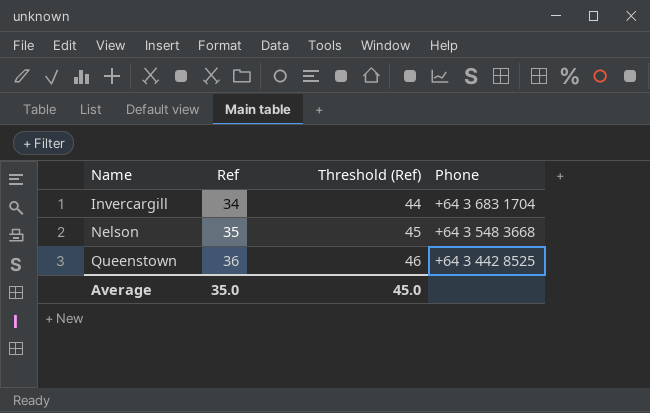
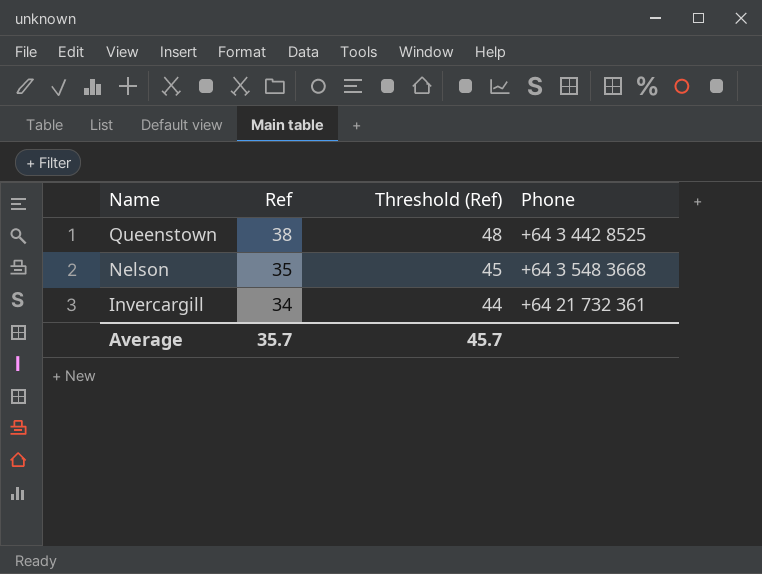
row order: Name ascending -> Name descending
Queenstown | Ref: 36 -> 38
Queenstown | Threshold (Ref): 46 -> 48
Invercargill | Phone: +64 3 683 1704 -> +64 21 732 361
Average | Ref: 35.0 -> 35.7
Average | Threshold (Ref): 45.0 -> 45.7

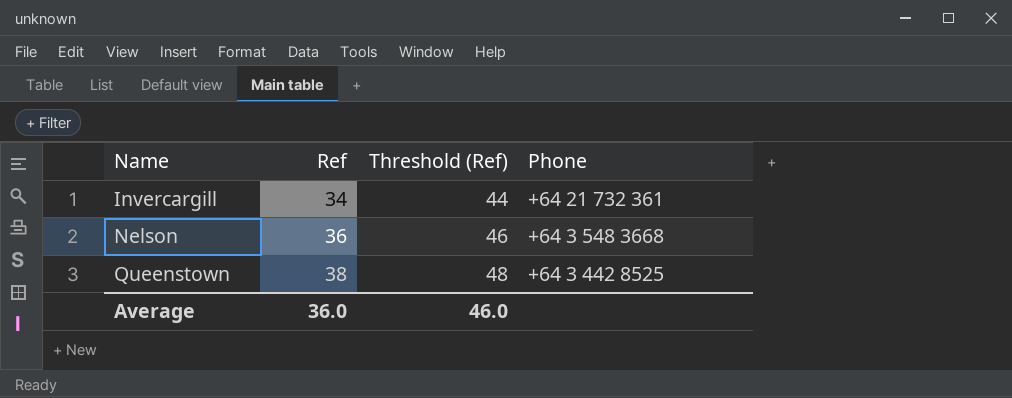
row order: Name descending -> Name ascending
Nelson | Ref: 35 -> 36
Nelson | Threshold (Ref): 45 -> 46
Average | Ref: 35.7 -> 36.0
Average | Threshold (Ref): 45.7 -> 46.0

